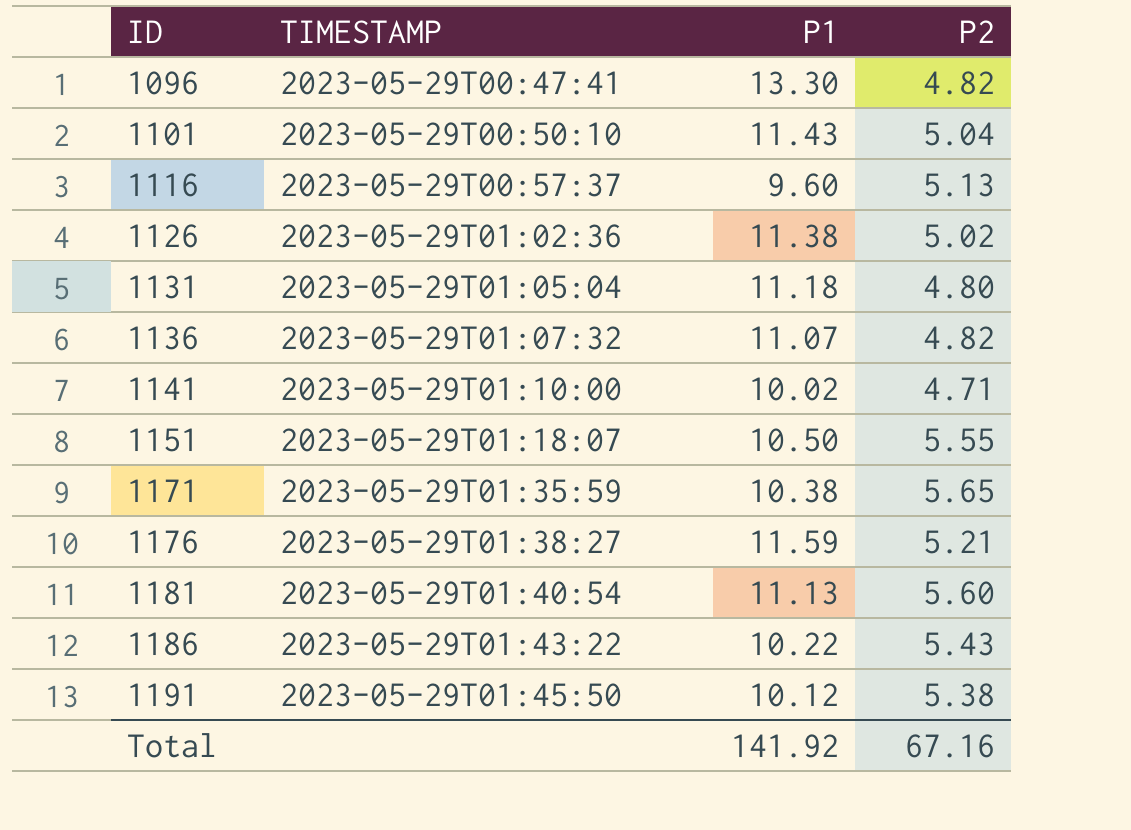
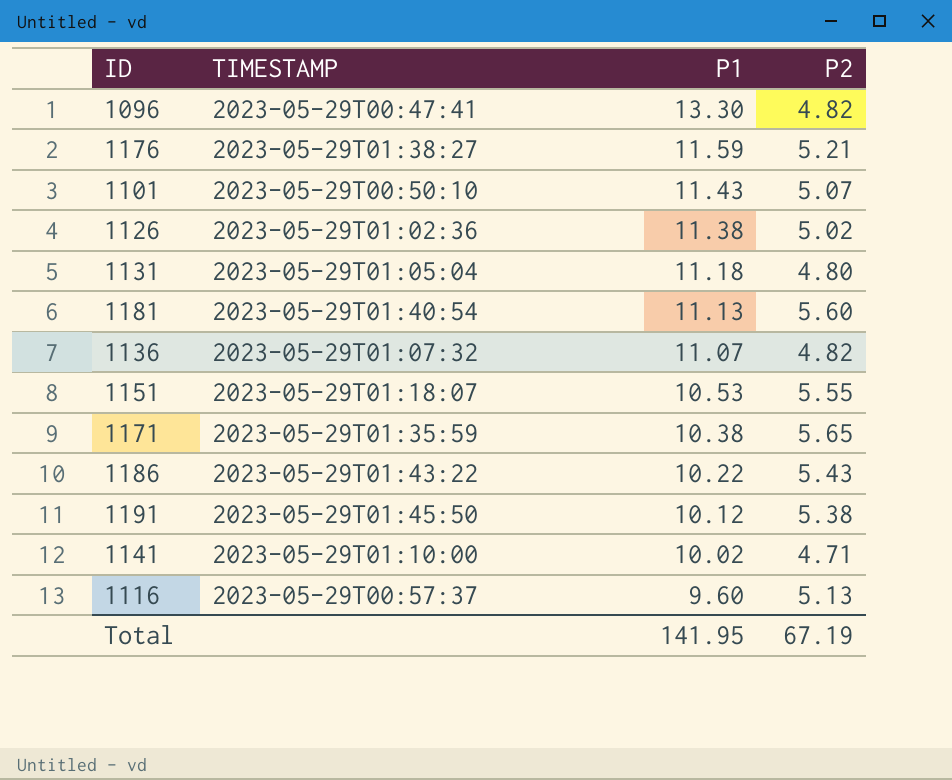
row order: ID ascending -> P1 descending
1101 | P2: 5.04 -> 5.07
1151 | P1: 10.50 -> 10.53
Total | P1: 141.92 -> 141.95
Total | P2: 67.16 -> 67.19

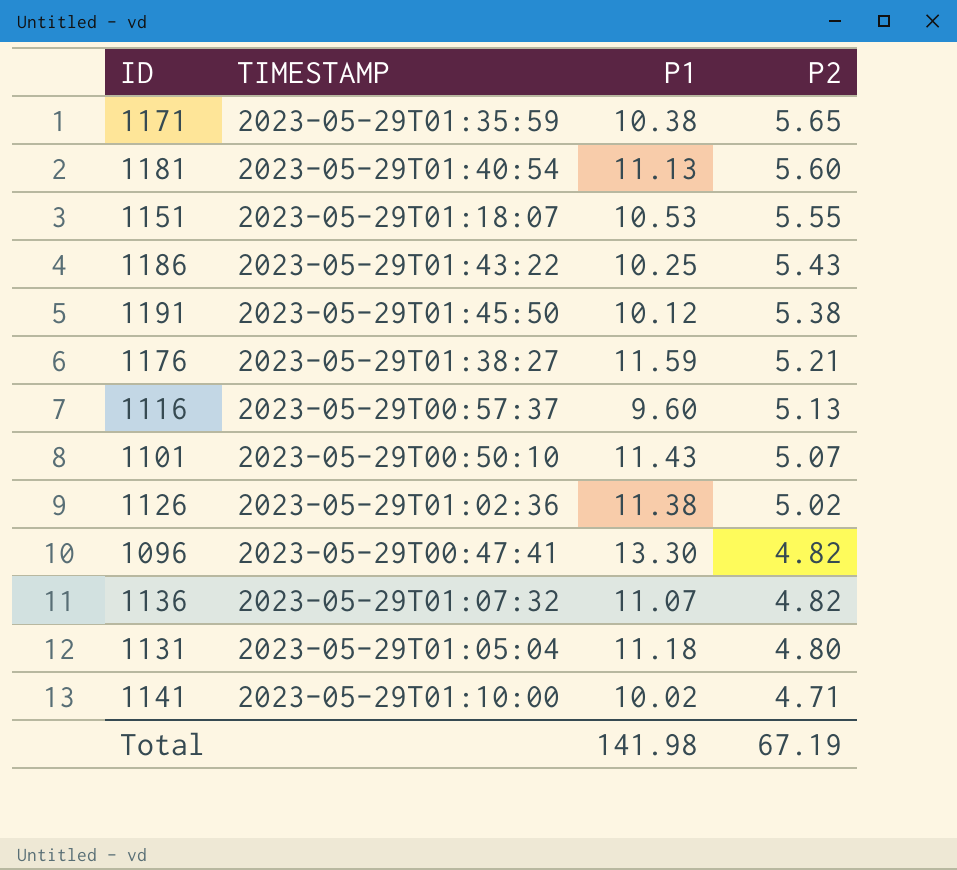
row order: P1 descending -> P2 descending
1186 | P1: 10.22 -> 10.25
Total | P1: 141.95 -> 141.98

